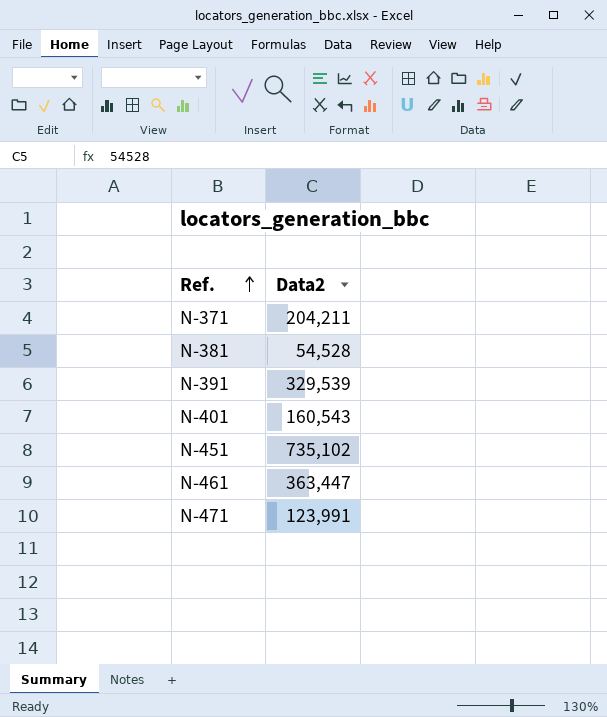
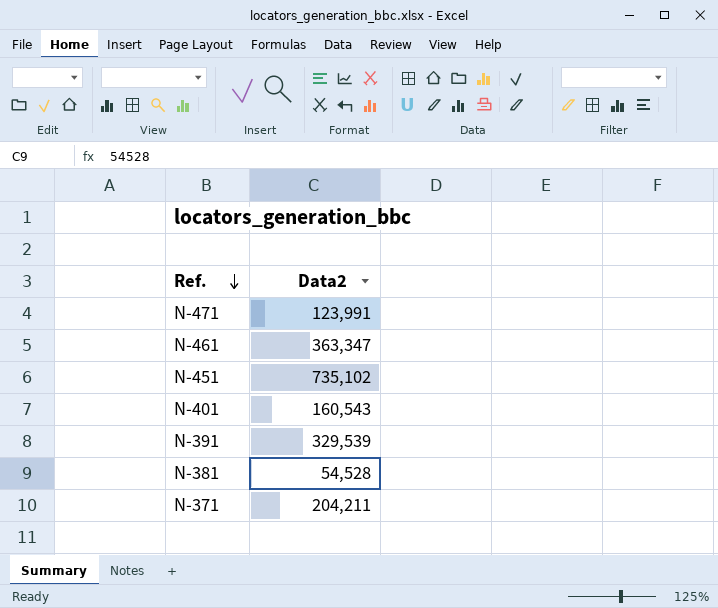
row order: Ref. ascending -> Ref. descending
N-461 | Data2: 363,447 -> 363,347

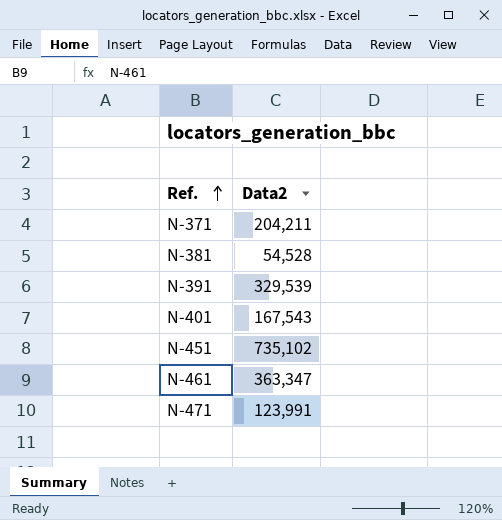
row order: Ref. descending -> Ref. ascending
N-401 | Data2: 160,543 -> 167,543

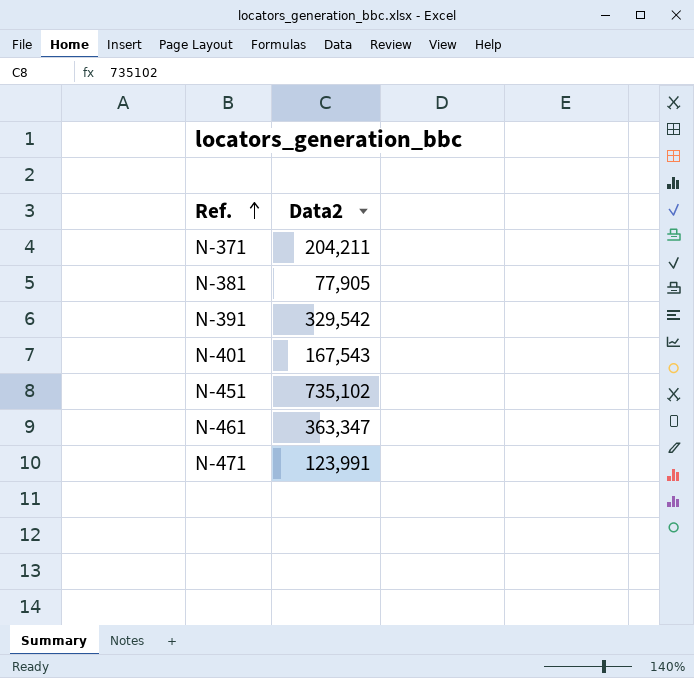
N-381 | Data2: 54,528 -> 77,905
N-391 | Data2: 329,539 -> 329,542

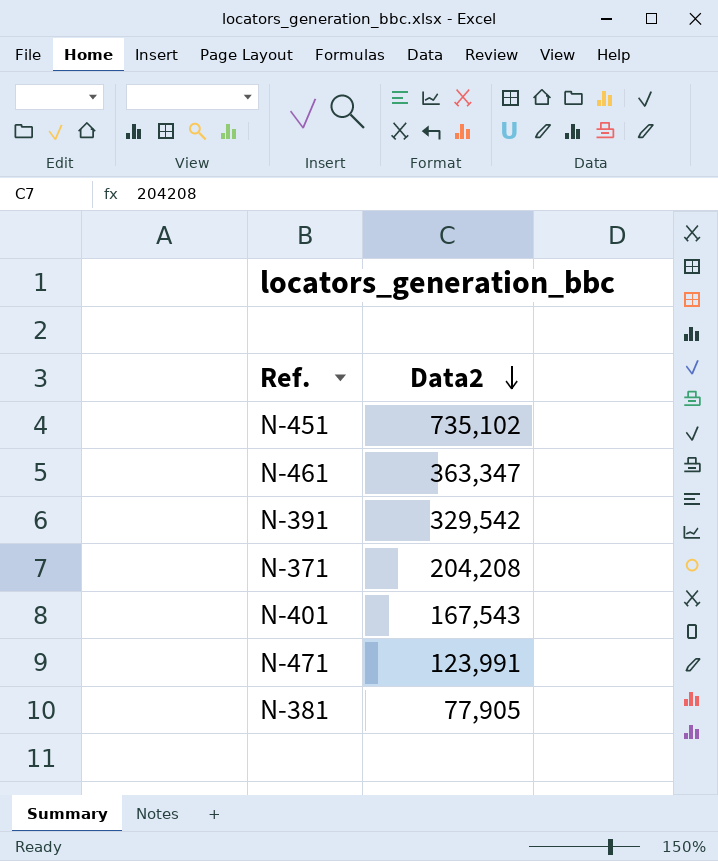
row order: Ref. ascending -> Data2 descending
N-371 | Data2: 204,211 -> 204,208

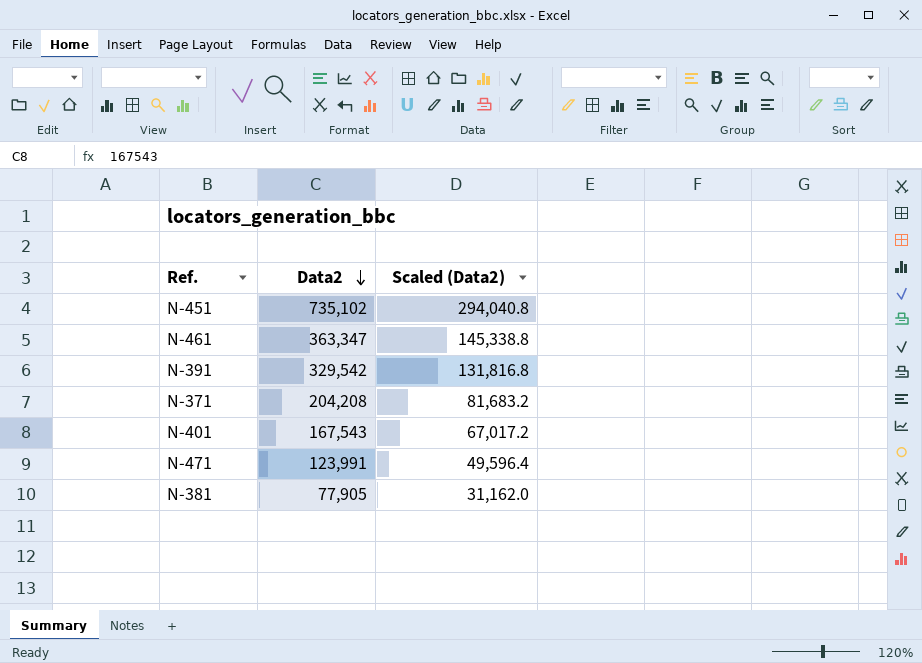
column Scaled (Data2) | formula: none -> [Data2] * 0.4

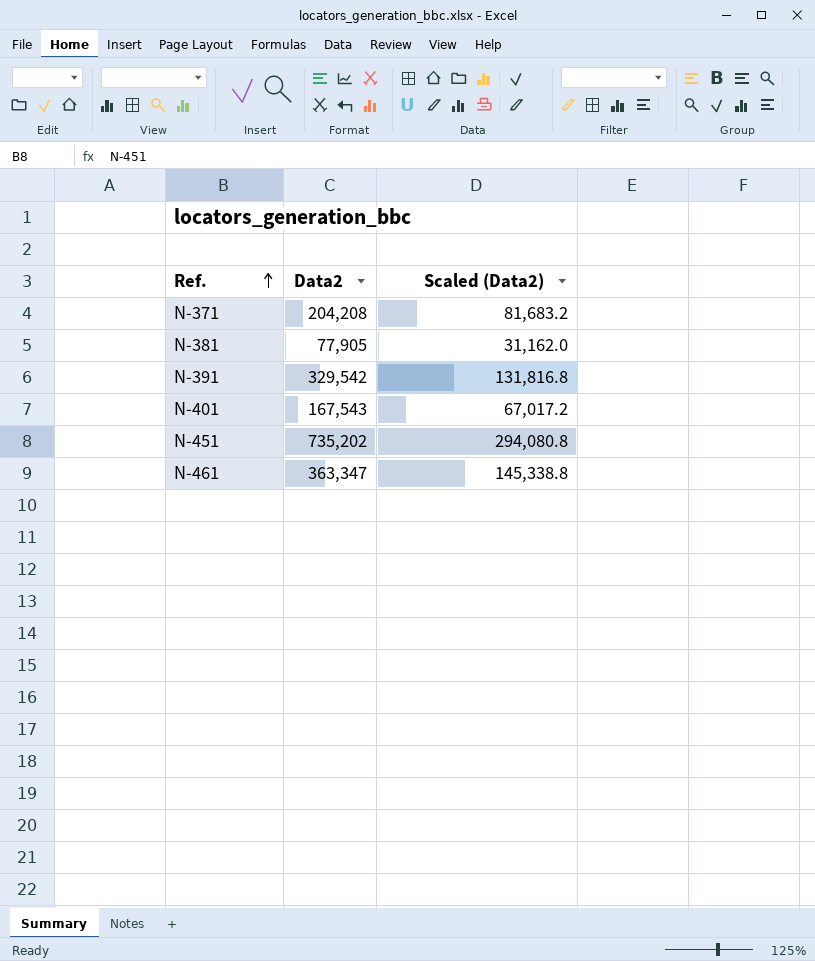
row order: Data2 descending -> Ref. ascending
row N-471: 123,991 | 49,596.4 -> none
N-451 | Data2: 735,102 -> 735,202
N-451 | Scaled (Data2): 294,040.8 -> 294,080.8

